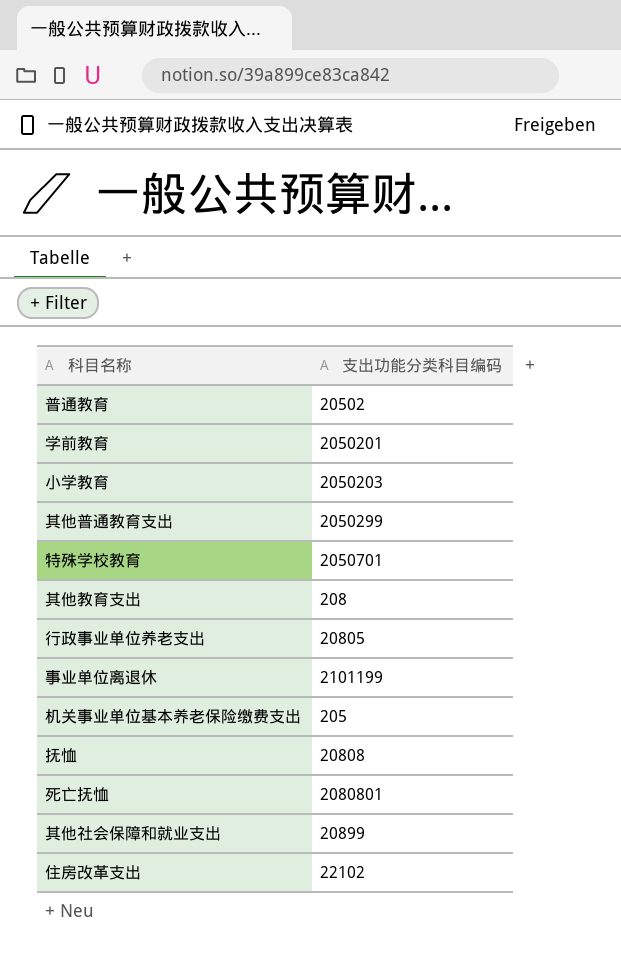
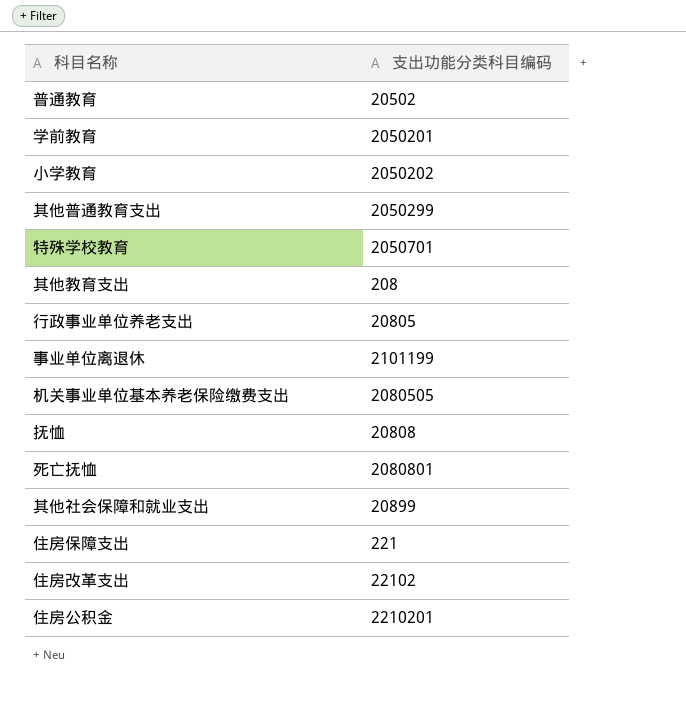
小学教育 | 支出功能分类科目编码: 2050203 -> 2050202
机关事业单位基本养老保险缴费支出 | 支出功能分类科目编码: 205 -> 2080505
row 住房保障支出: none -> 221
row 住房公积金: none -> 2210201

